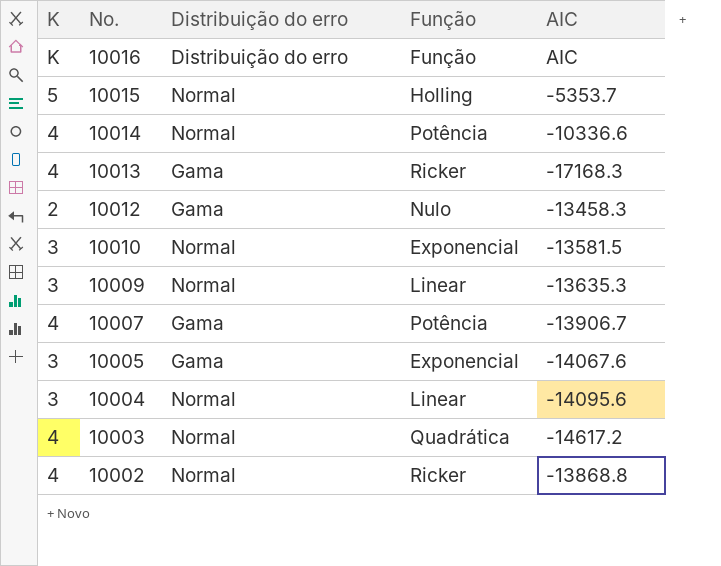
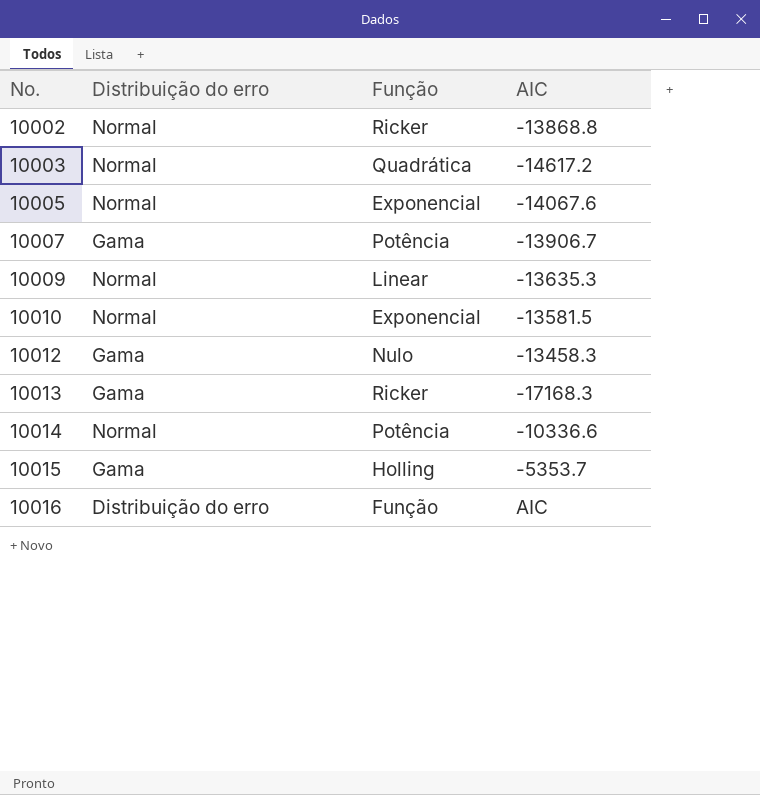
row order: No. descending -> No. ascending
column K | position: 1 -> none
row 10004: 3 | Normal | Linear | -14095.6 -> none
10005 | Distribuição do erro: Gama -> Normal
10015 | Distribuição do erro: Normal -> Gama

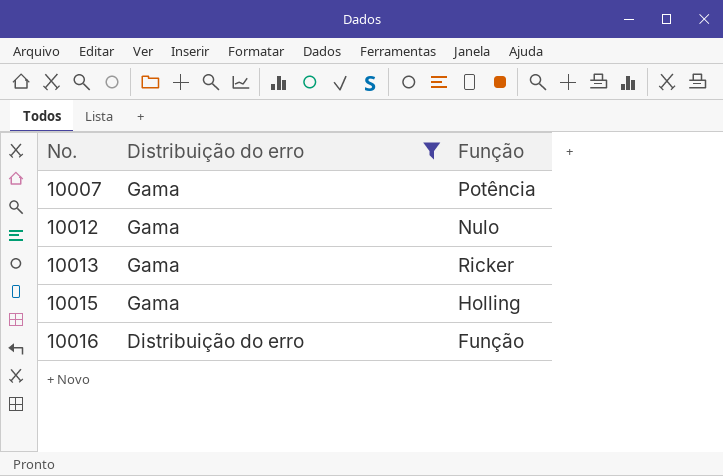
filter: none -> Distribuição do erro != Normal
column AIC | position: 4 -> none

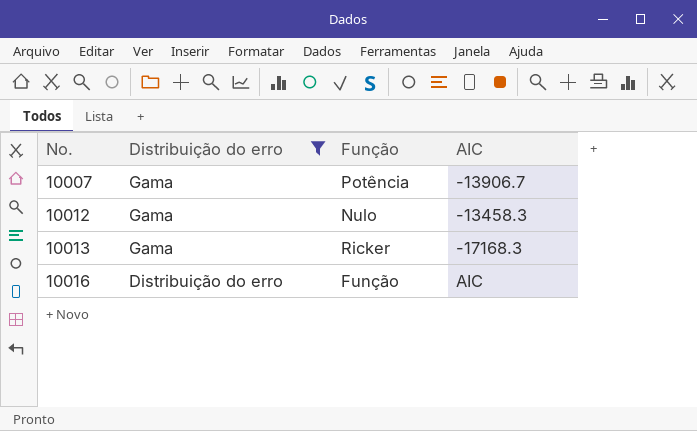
column AIC | position: none -> 4
row 10015: Gama | Holling -> none

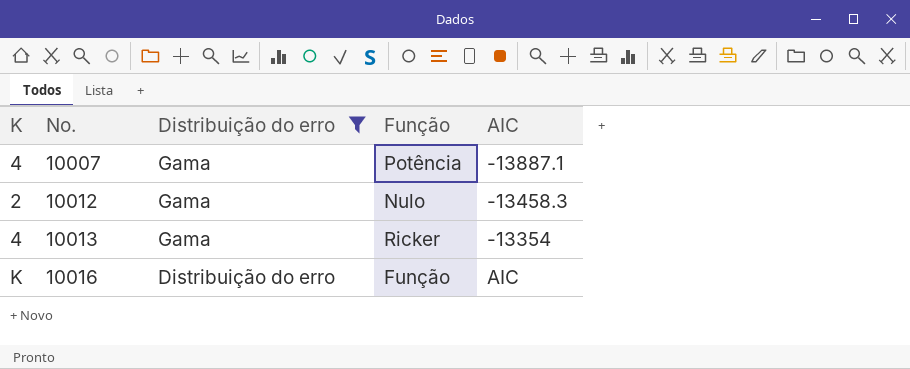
column K | position: none -> 1
10007 | AIC: -13906.7 -> -13887.1
10013 | AIC: -17168.3 -> -13354

